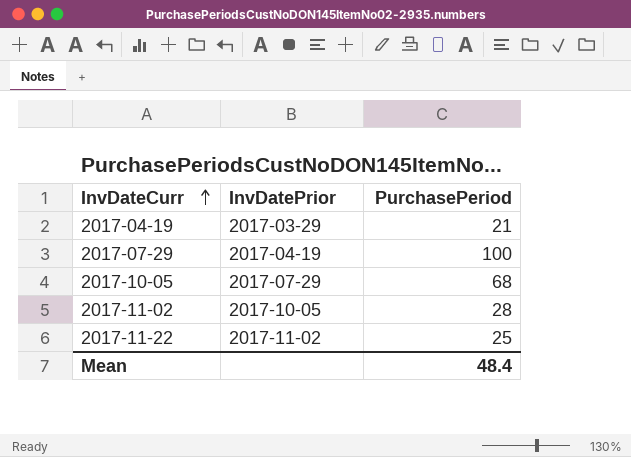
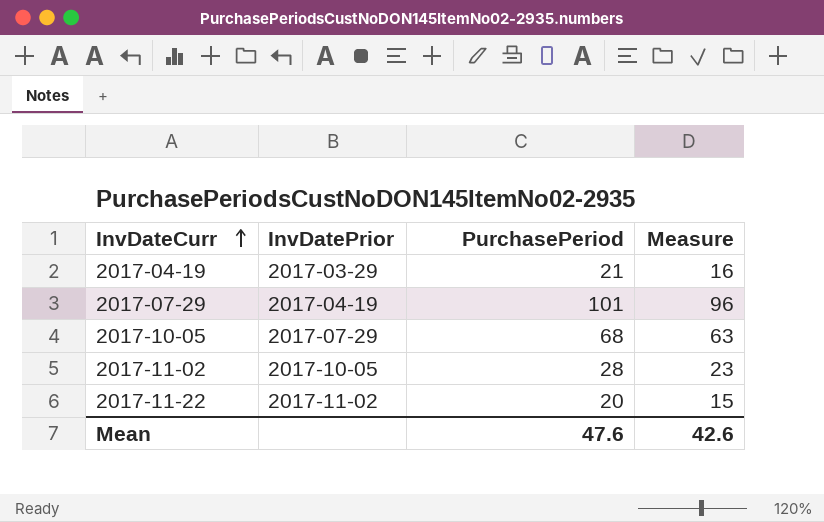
column Measure | formula: none -> [PurchasePeriod] - 5
2017-07-29 | PurchasePeriod: 100 -> 101
2017-11-22 | PurchasePeriod: 25 -> 20
Mean | PurchasePeriod: 48.4 -> 47.6

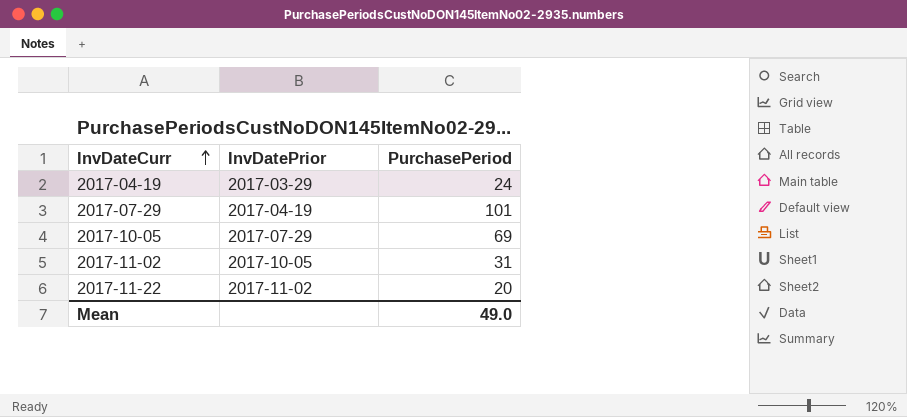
column Measure | formula: [PurchasePeriod] - 5 -> none
2017-04-19 | PurchasePeriod: 21 -> 24
2017-10-05 | PurchasePeriod: 68 -> 69
2017-11-02 | PurchasePeriod: 28 -> 31
Mean | PurchasePeriod: 47.6 -> 49.0

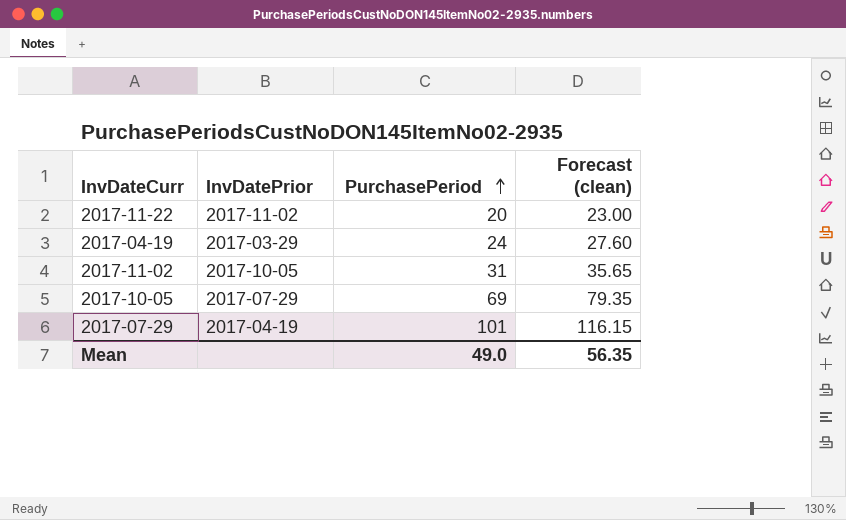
row order: InvDateCurr ascending -> PurchasePeriod ascending
column Forecast (clean) | formula: none -> [PurchasePeriod] * 1.15

